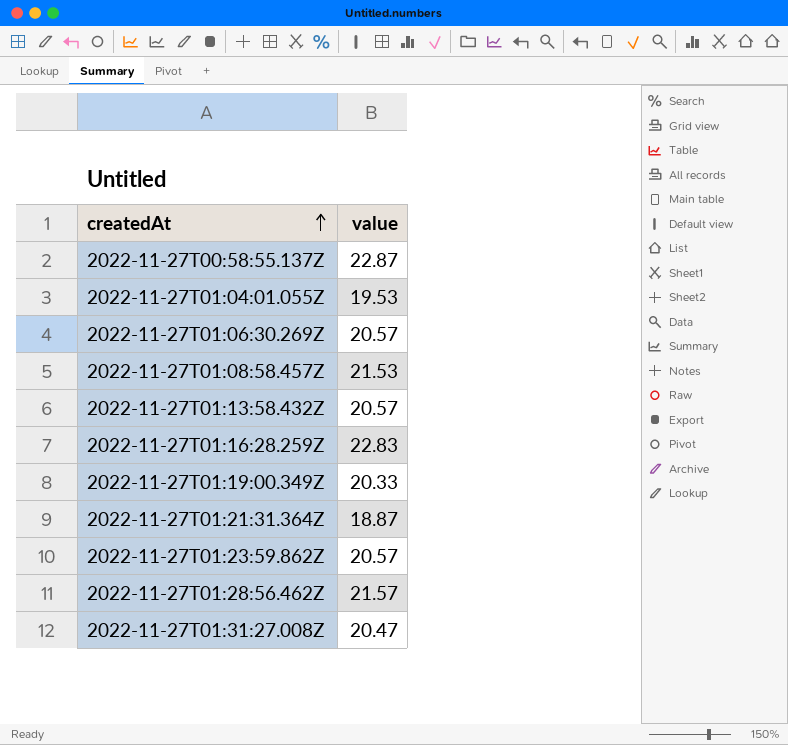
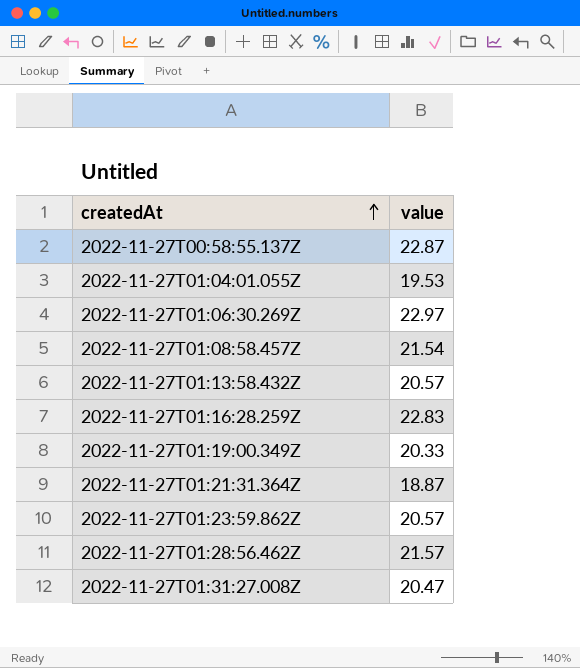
2022-11-27T01:06:30.269Z | value: 20.57 -> 22.97
2022-11-27T01:08:58.457Z | value: 21.53 -> 21.54

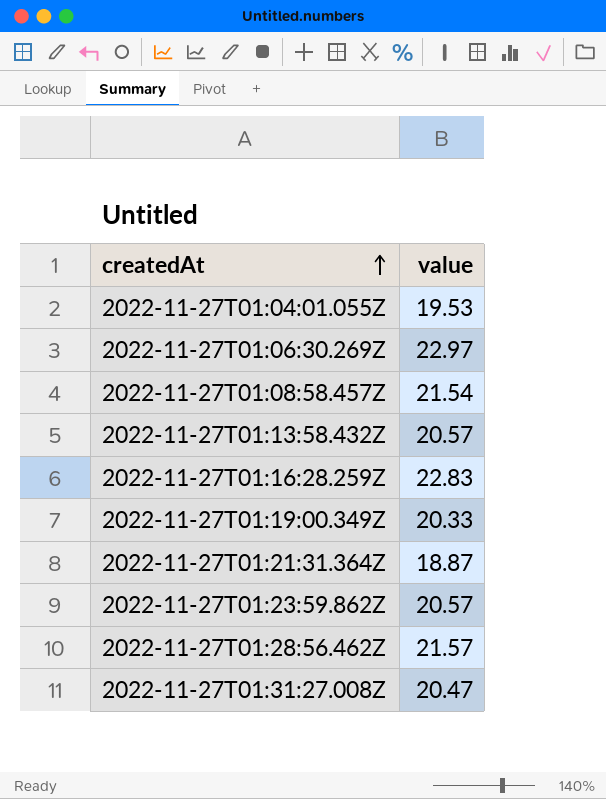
row 2022-11-27T00:58:55.137Z: 22.87 -> none

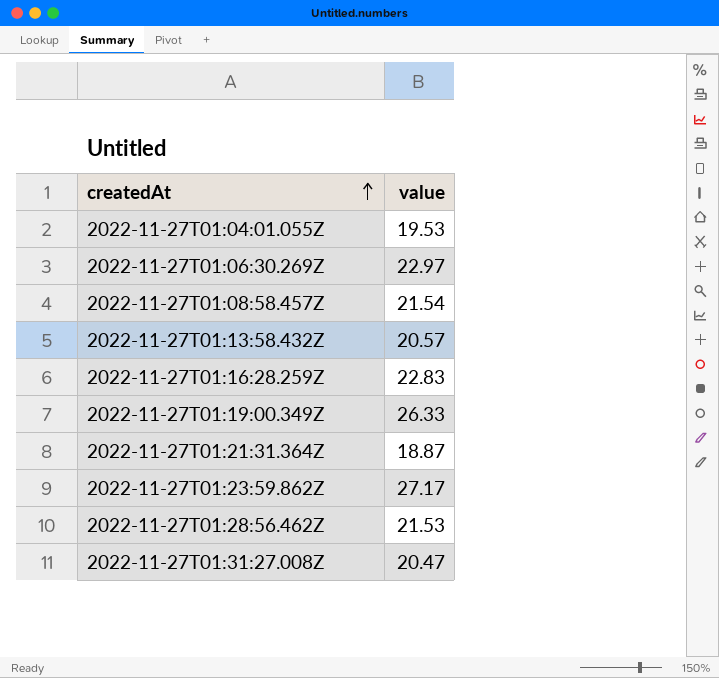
2022-11-27T01:19:00.349Z | value: 20.33 -> 26.33
2022-11-27T01:23:59.862Z | value: 20.57 -> 27.17
2022-11-27T01:28:56.462Z | value: 21.57 -> 21.53

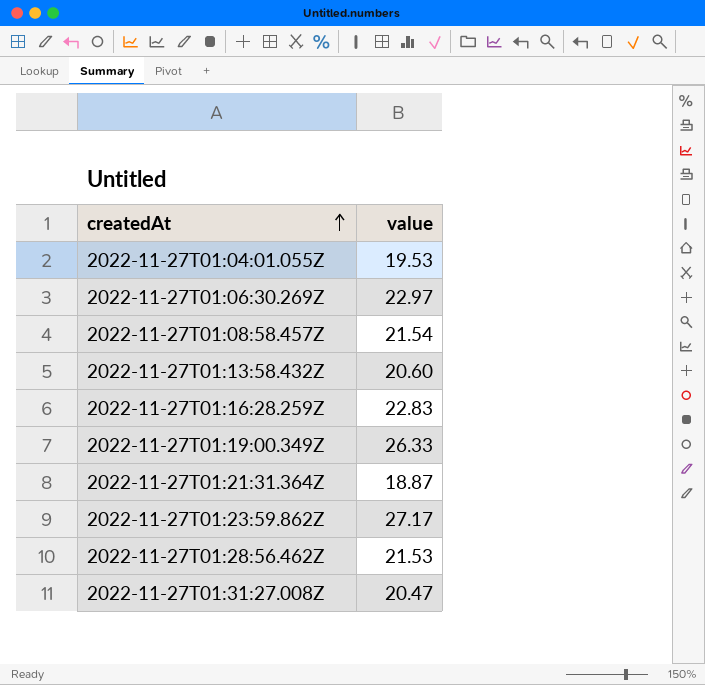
2022-11-27T01:13:58.432Z | value: 20.57 -> 20.60

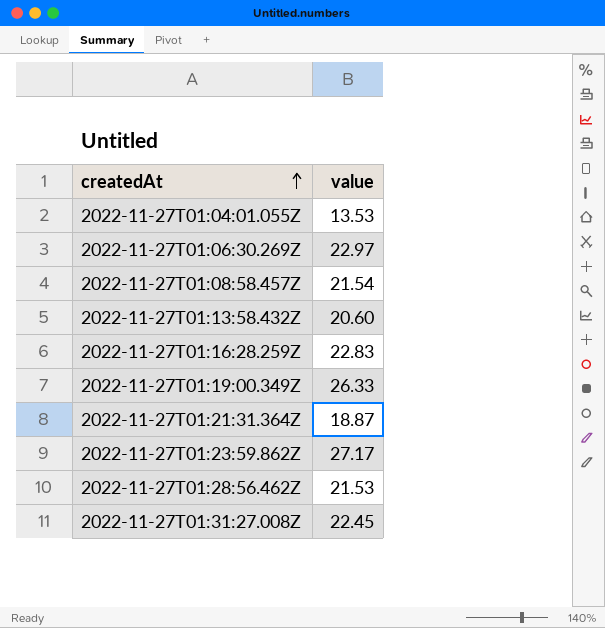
2022-11-27T01:04:01.055Z | value: 19.53 -> 13.53
2022-11-27T01:31:27.008Z | value: 20.47 -> 22.45

